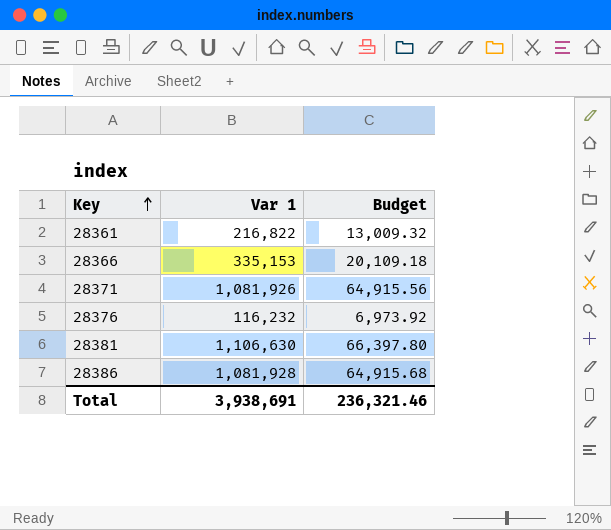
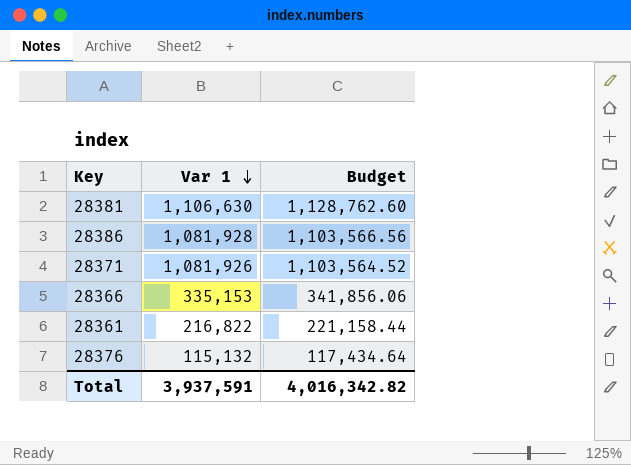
row order: Key ascending -> Var 1 descending
column Budget | formula: [Var 1] * 0.06 -> [Var 1] * 1.02
28376 | Var 1: 116,232 -> 115,132
Total | Var 1: 3,938,691 -> 3,937,591
Total | Budget: 236,321.46 -> 4,016,342.82

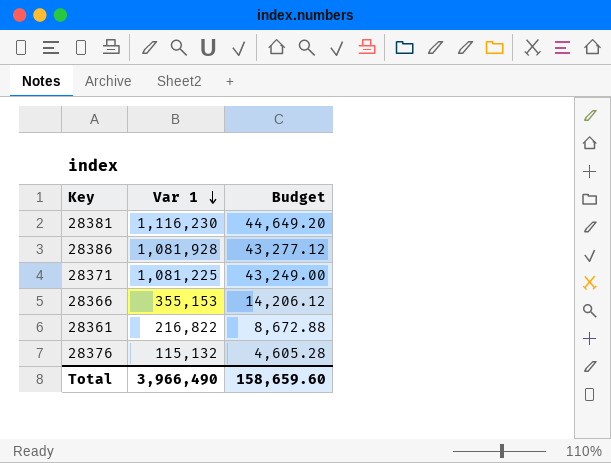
column Budget | formula: [Var 1] * 1.02 -> [Var 1] * 0.04
28381 | Var 1: 1,106,630 -> 1,116,230
28371 | Var 1: 1,081,926 -> 1,081,225
28366 | Var 1: 335,153 -> 355,153
Total | Var 1: 3,937,591 -> 3,966,490
Total | Budget: 4,016,342.82 -> 158,659.60

